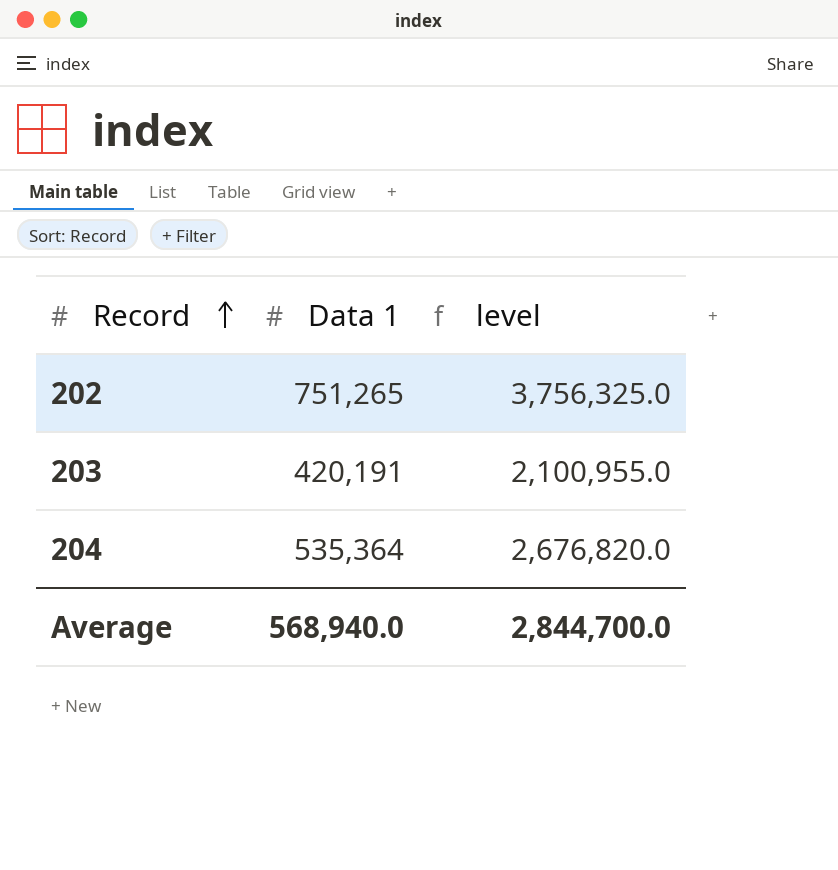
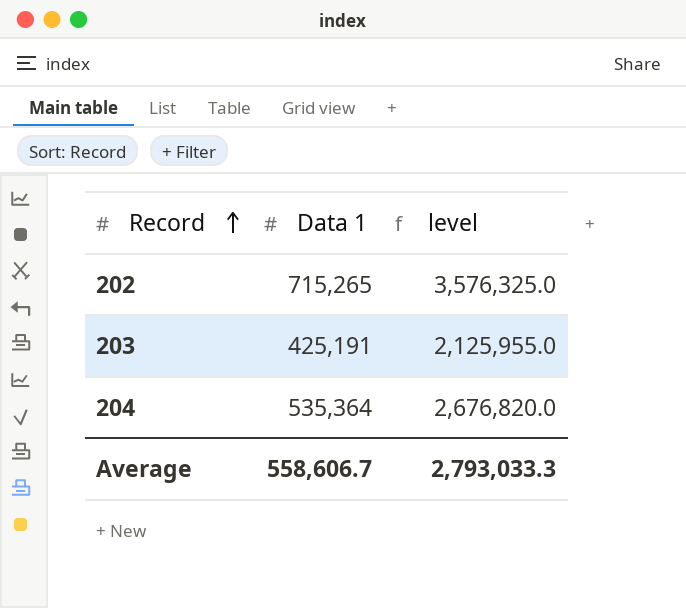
202 | Data 1: 751,265 -> 715,265
202 | level: 3,756,325.0 -> 3,576,325.0
203 | Data 1: 420,191 -> 425,191
203 | level: 2,100,955.0 -> 2,125,955.0
Average | Data 1: 568,940.0 -> 558,606.7
Average | level: 2,844,700.0 -> 2,793,033.3

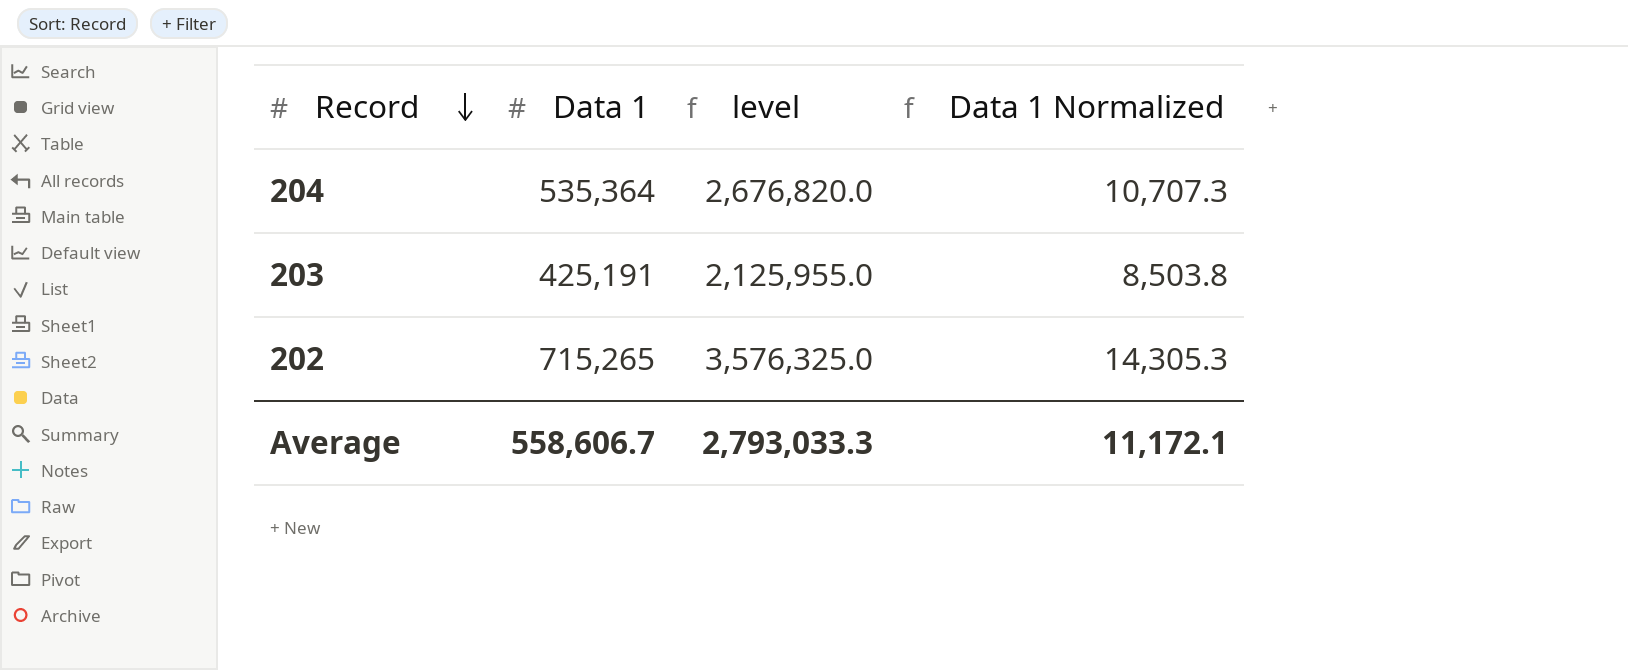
row order: Record ascending -> Record descending
column Data 1 Normalized | formula: none -> [Data 1] * 0.02

